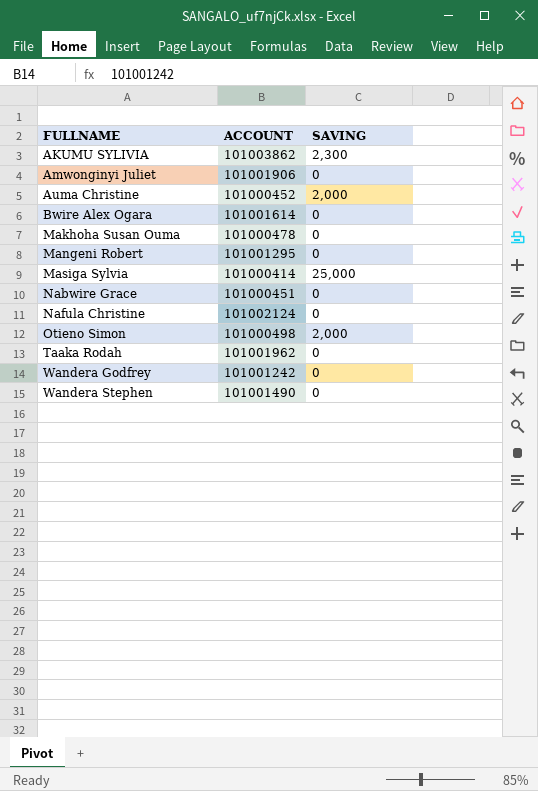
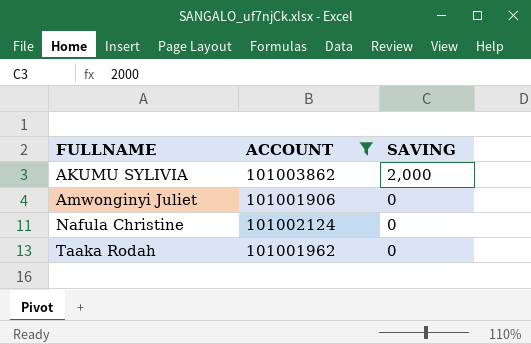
filter: none -> ACCOUNT >= 101001906
AKUMU SYLIVIA | SAVING: 2,300 -> 2,000

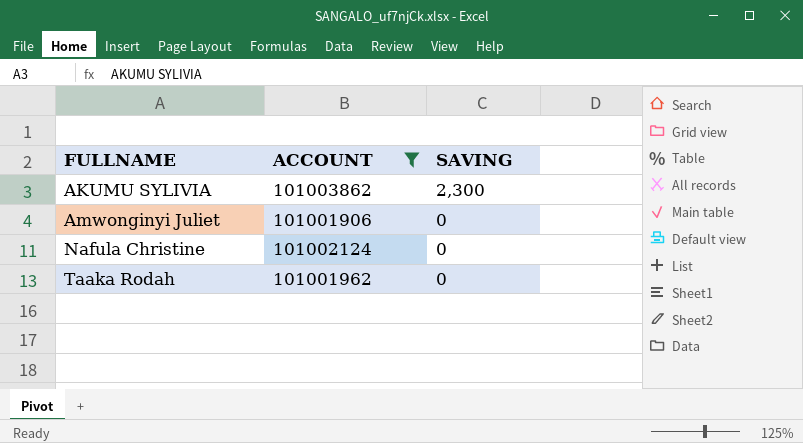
AKUMU SYLIVIA | SAVING: 2,000 -> 2,300

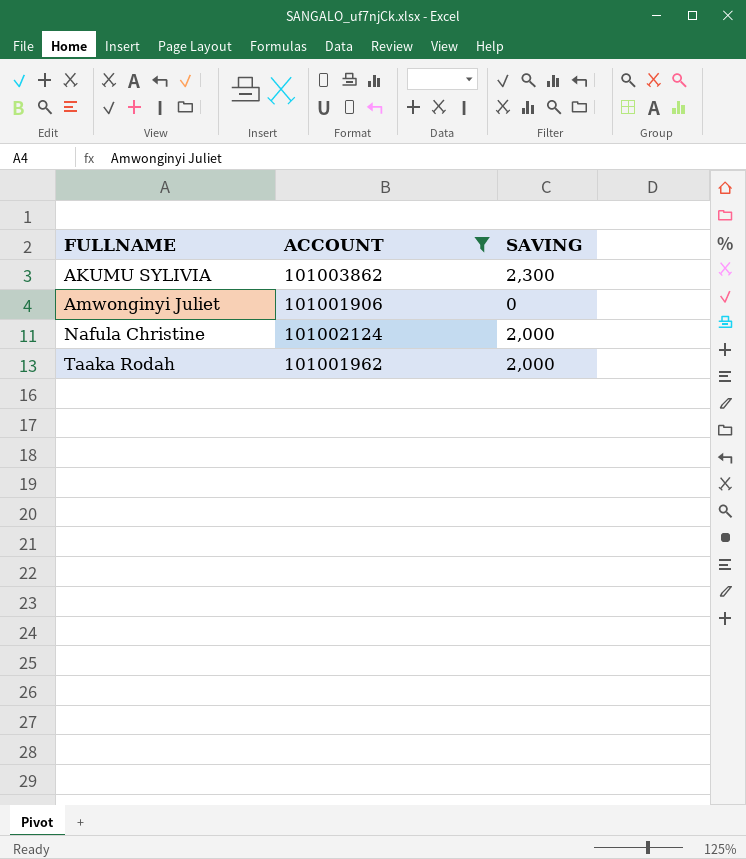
Nafula Christine | SAVING: 0 -> 2,000
Taaka Rodah | SAVING: 0 -> 2,000

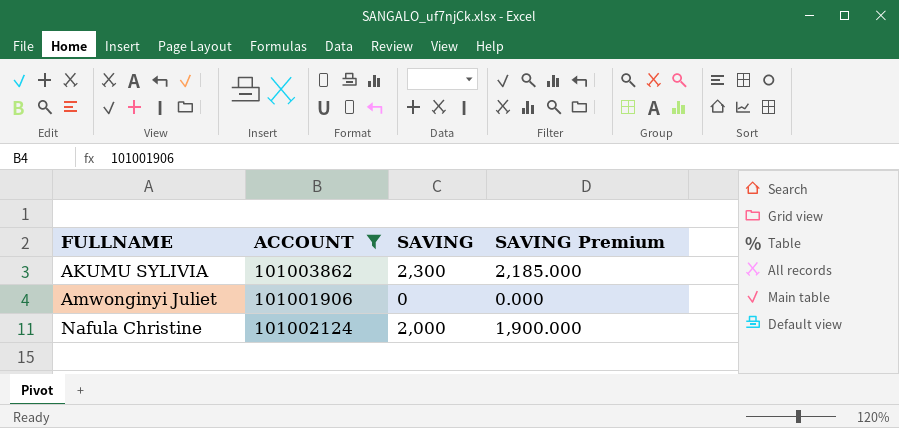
column SAVING Premium | formula: none -> [SAVING] * 0.95
row Taaka Rodah: 101001962 | 2,000 -> none

